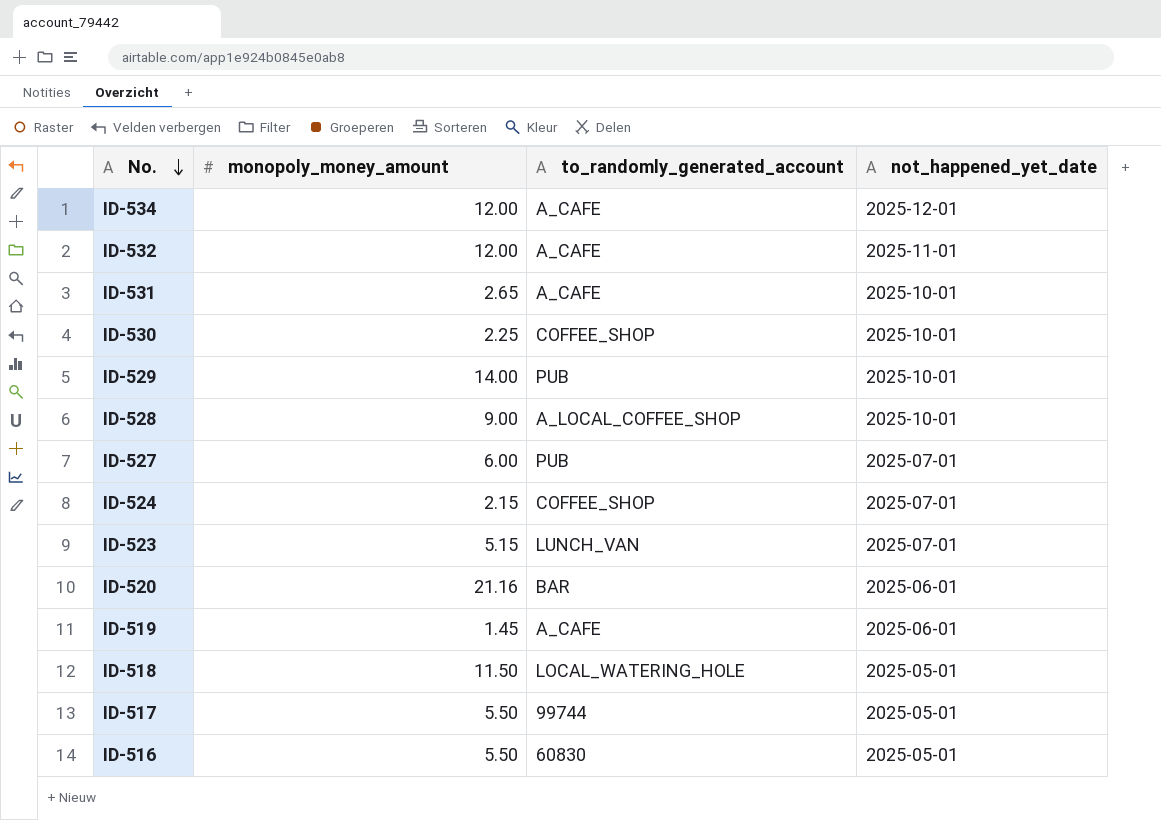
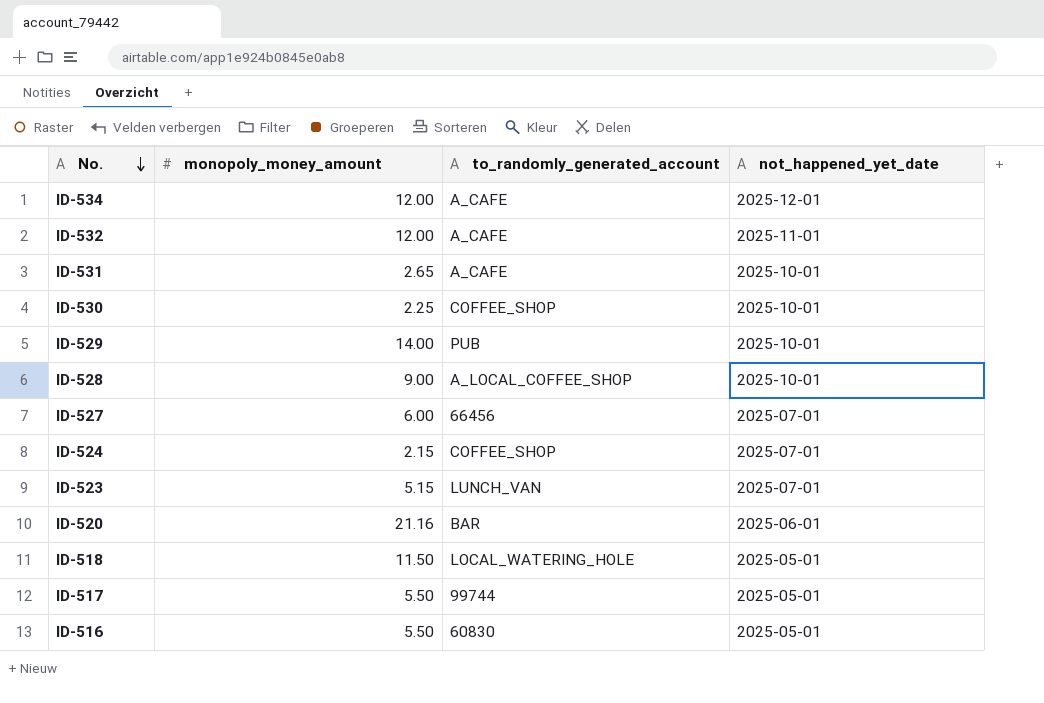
row ID-519: 1.45 | A_CAFE | 2025-06-01 -> none
ID-527 | to_randomly_generated_account: PUB -> 66456

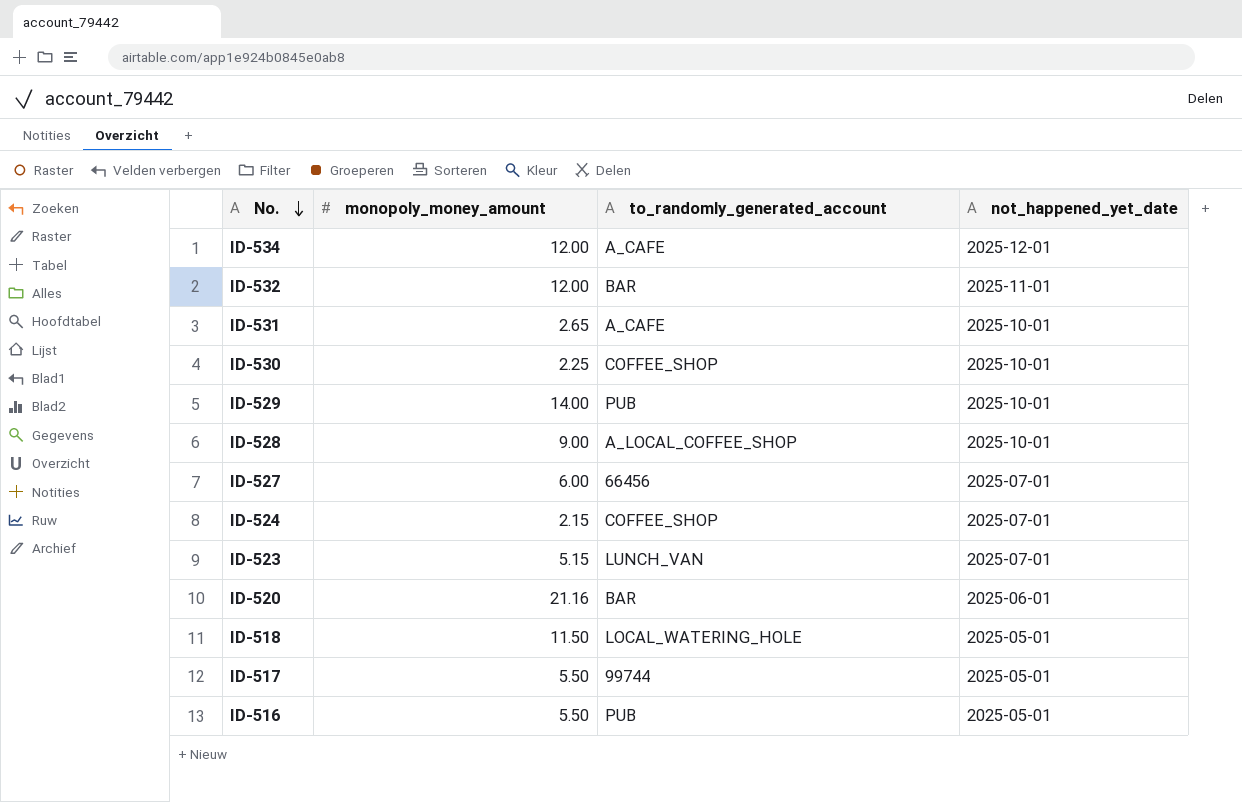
ID-532 | to_randomly_generated_account: A_CAFE -> BAR
ID-516 | to_randomly_generated_account: 60830 -> PUB

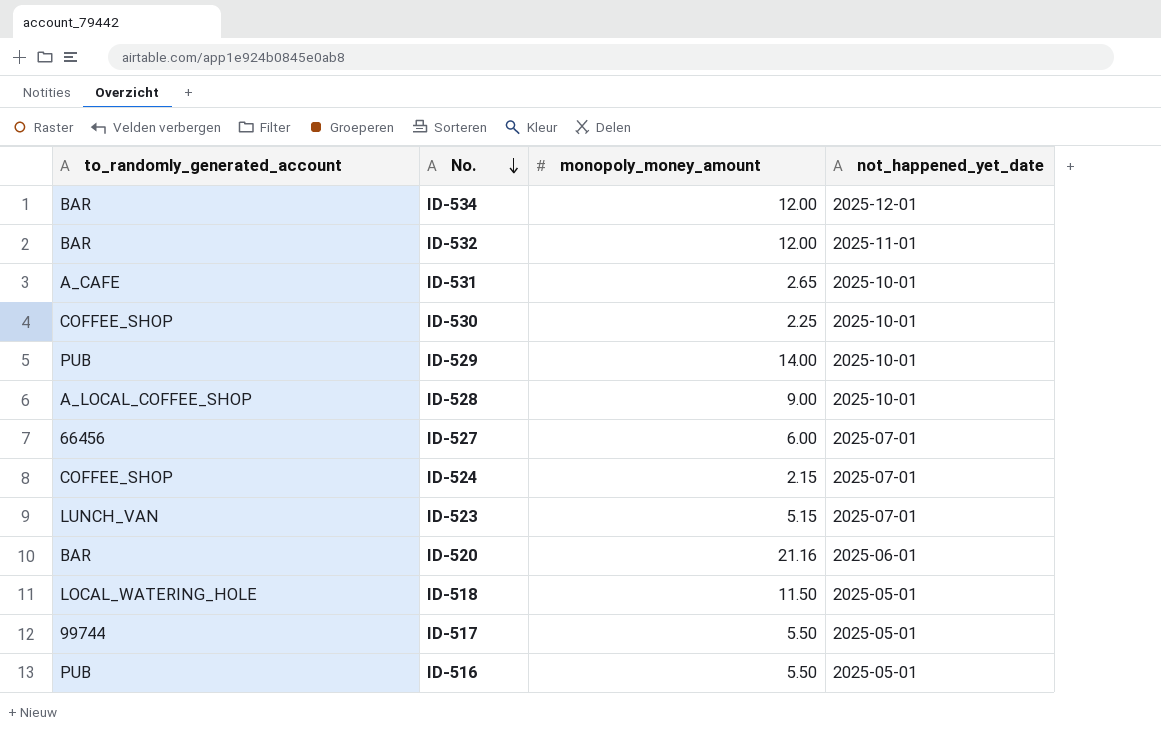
column to_randomly_generated_account | position: 3 -> 1
ID-534 | to_randomly_generated_account: A_CAFE -> BAR

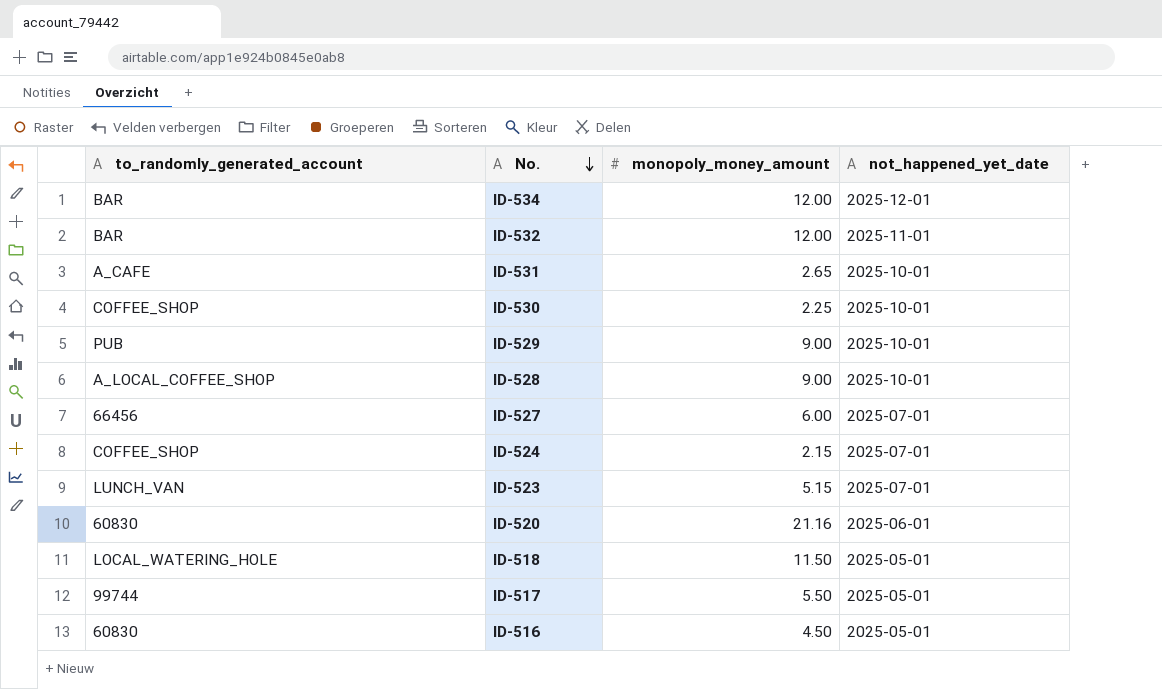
ID-529 | monopoly_money_amount: 14.00 -> 9.00
ID-520 | to_randomly_generated_account: BAR -> 60830
ID-516 | to_randomly_generated_account: PUB -> 60830
ID-516 | monopoly_money_amount: 5.50 -> 4.50

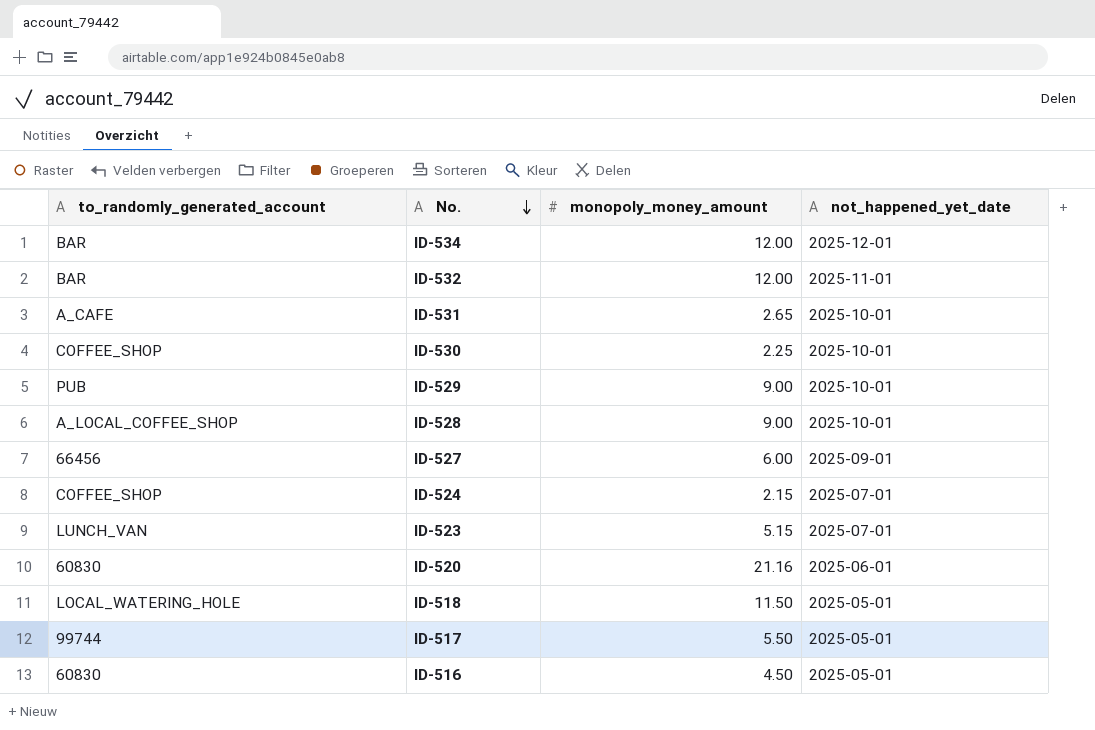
ID-527 | not_happened_yet_date: 2025-07-01 -> 2025-09-01

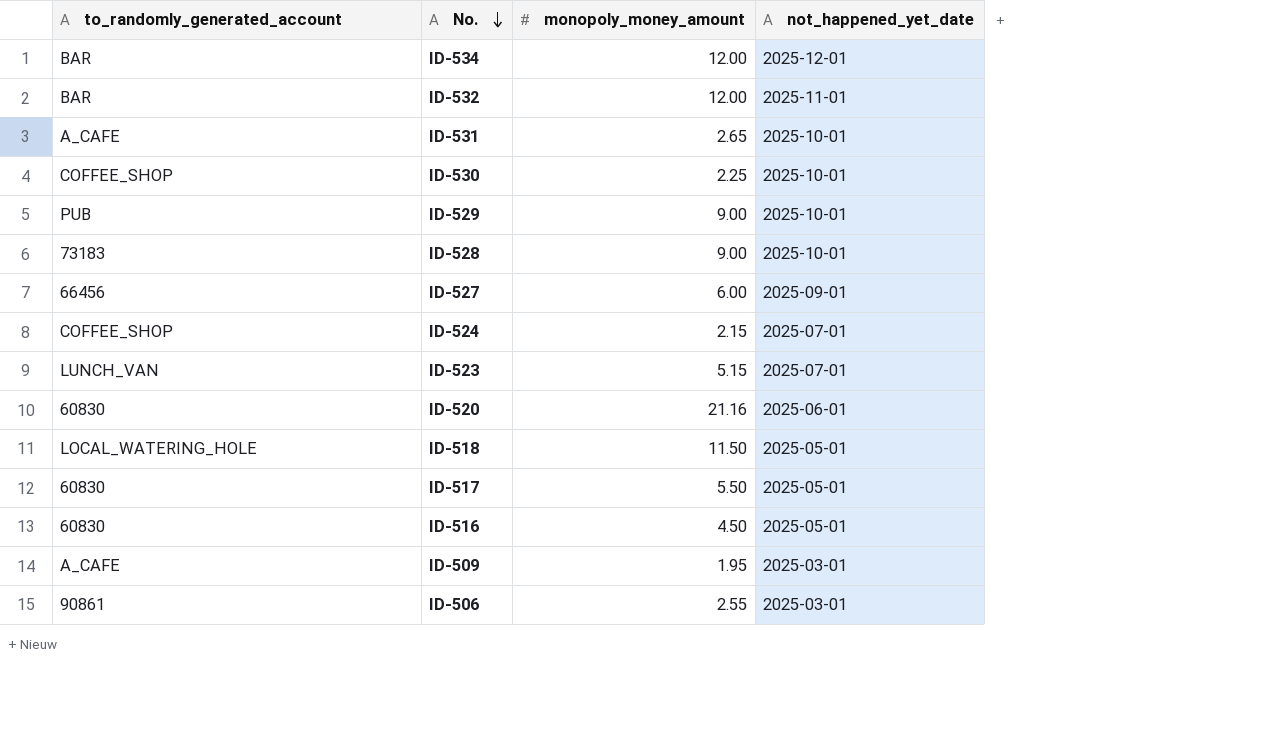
ID-528 | to_randomly_generated_account: A_LOCAL_COFFEE_SHOP -> 73183
ID-517 | to_randomly_generated_account: 99744 -> 60830
row ID-509: none -> A_CAFE | 1.95 | 2025-03-01
row ID-506: none -> 90861 | 2.55 | 2025-03-01

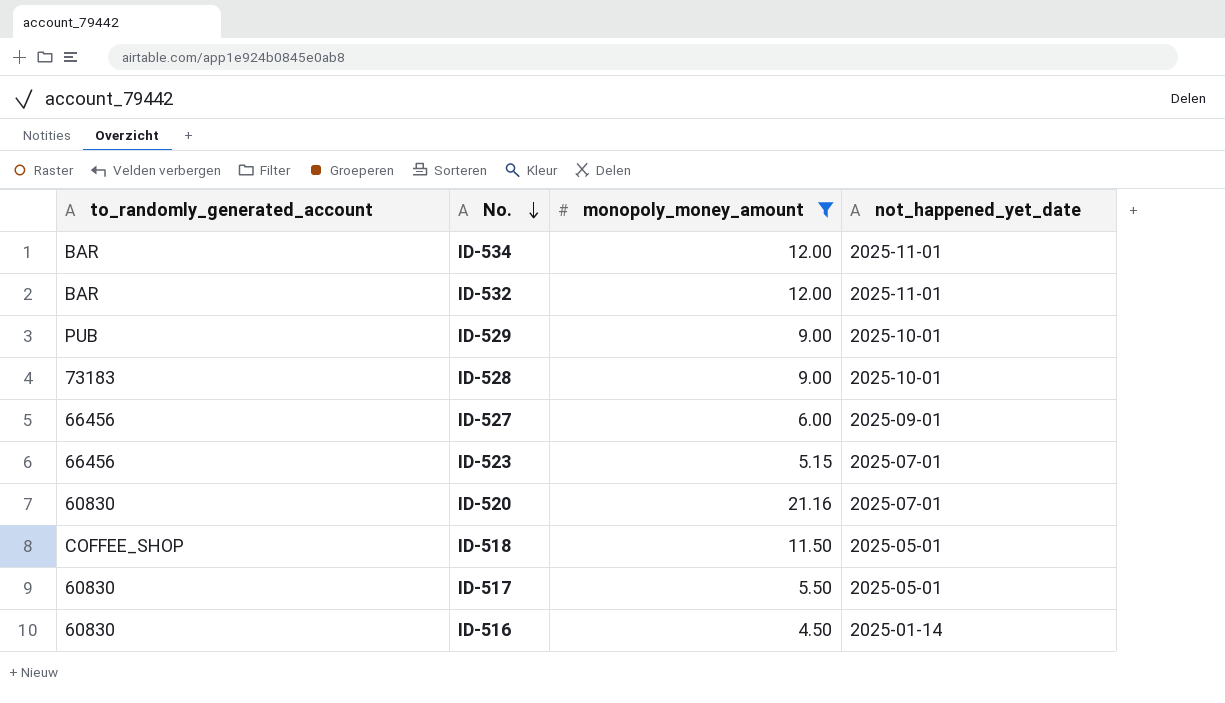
filter: none -> monopoly_money_amount >= 4.50
ID-534 | not_happened_yet_date: 2025-12-01 -> 2025-11-01
ID-523 | to_randomly_generated_account: LUNCH_VAN -> 66456
ID-520 | not_happened_yet_date: 2025-06-01 -> 2025-07-01
ID-518 | to_randomly_generated_account: LOCAL_WATERING_HOLE -> COFFEE_SHOP
ID-516 | not_happened_yet_date: 2025-05-01 -> 2025-01-14

